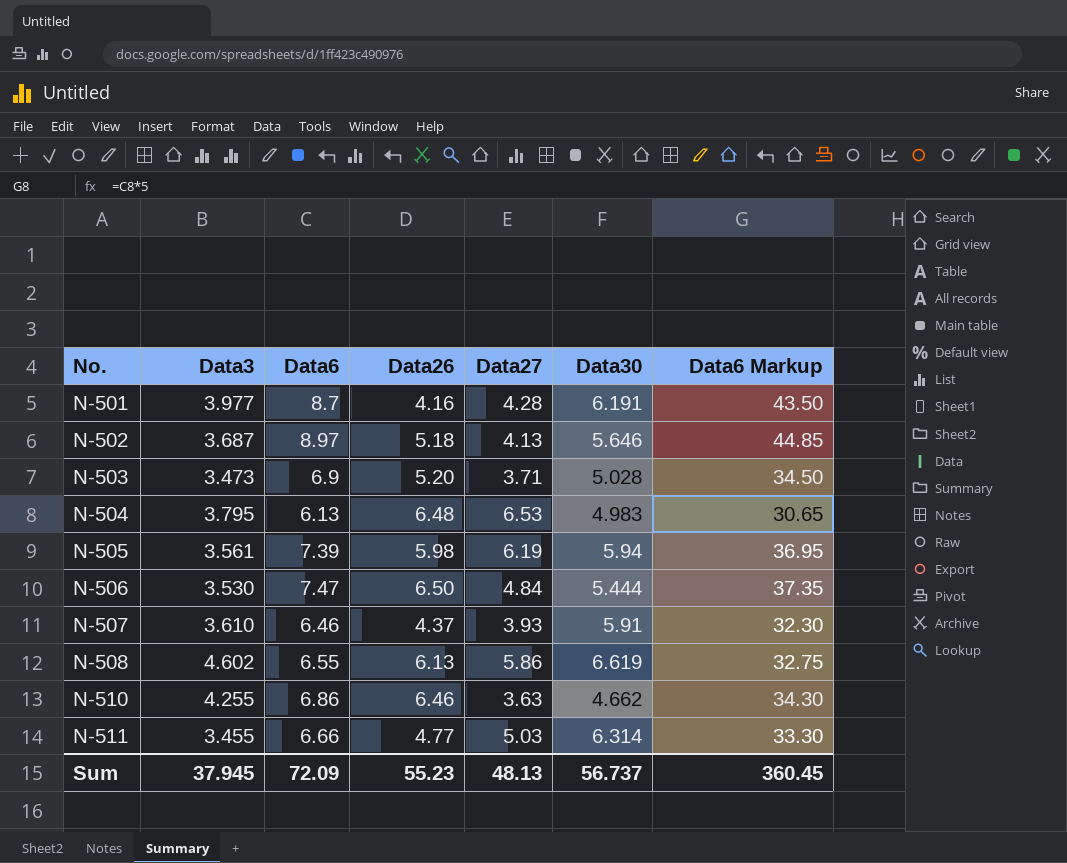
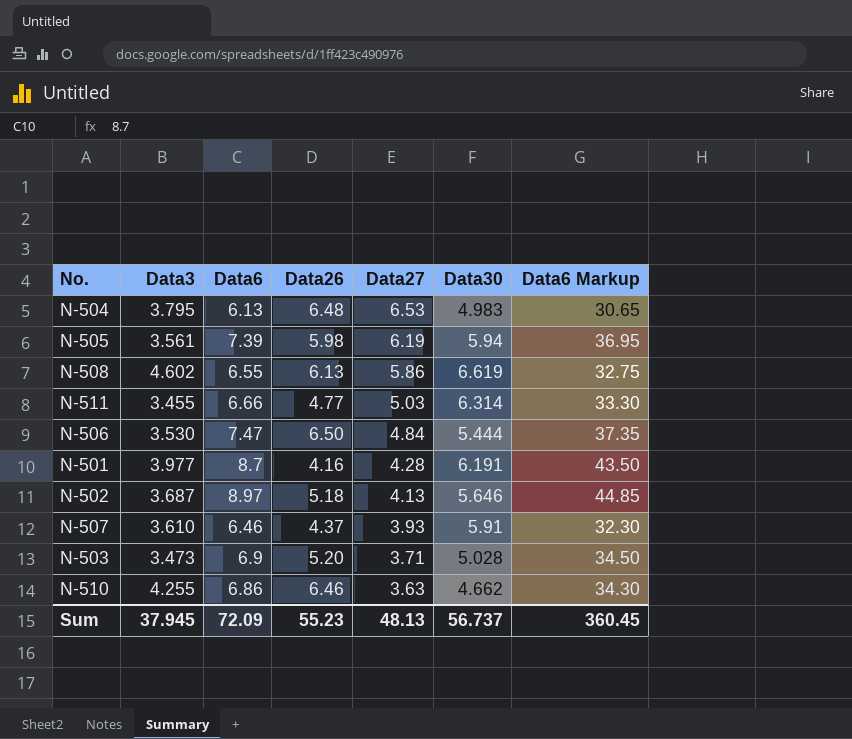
row order: No. ascending -> Data27 descending

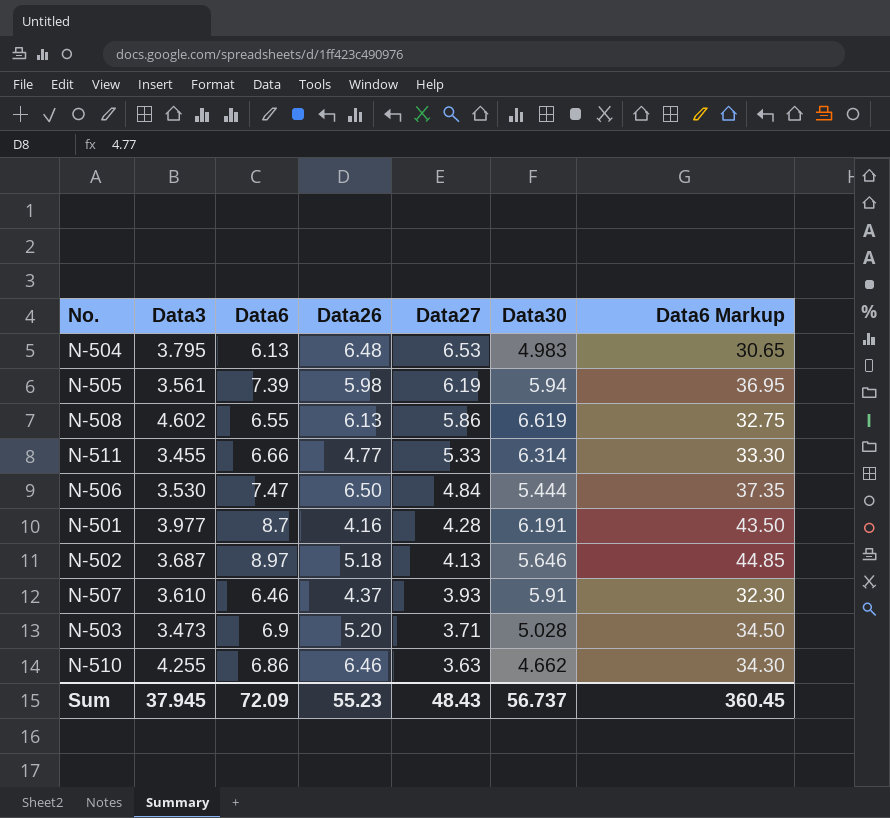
N-511 | Data27: 5.03 -> 5.33
Sum | Data27: 48.13 -> 48.43

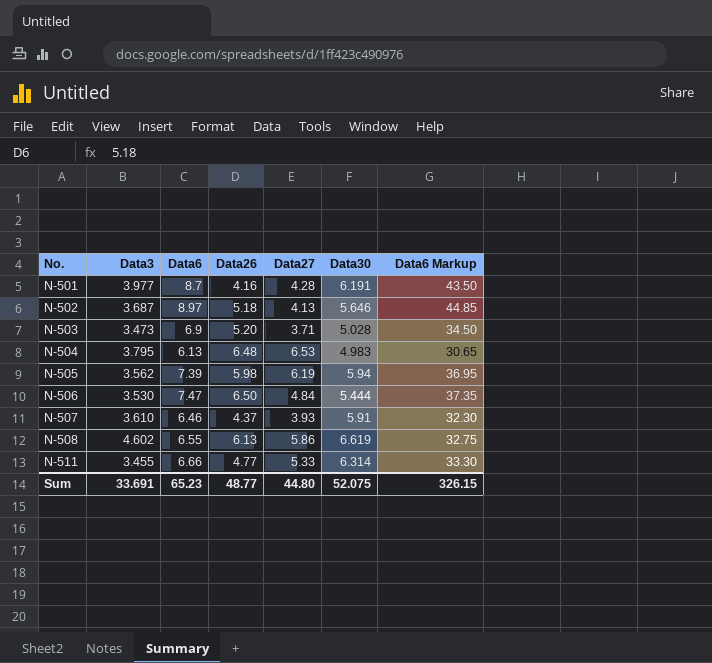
row order: Data27 descending -> No. ascending
row N-510: 4.255 | 6.86 | 6.46 | 3.63 | 4.662 | 34.30 -> none
N-505 | Data3: 3.561 -> 3.562
Sum | Data3: 37.945 -> 33.691
Sum | Data6: 72.09 -> 65.23
Sum | Data26: 55.23 -> 48.77
Sum | Data27: 48.43 -> 44.80
Sum | Data30: 56.737 -> 52.075
Sum | Data6 Markup: 360.45 -> 326.15

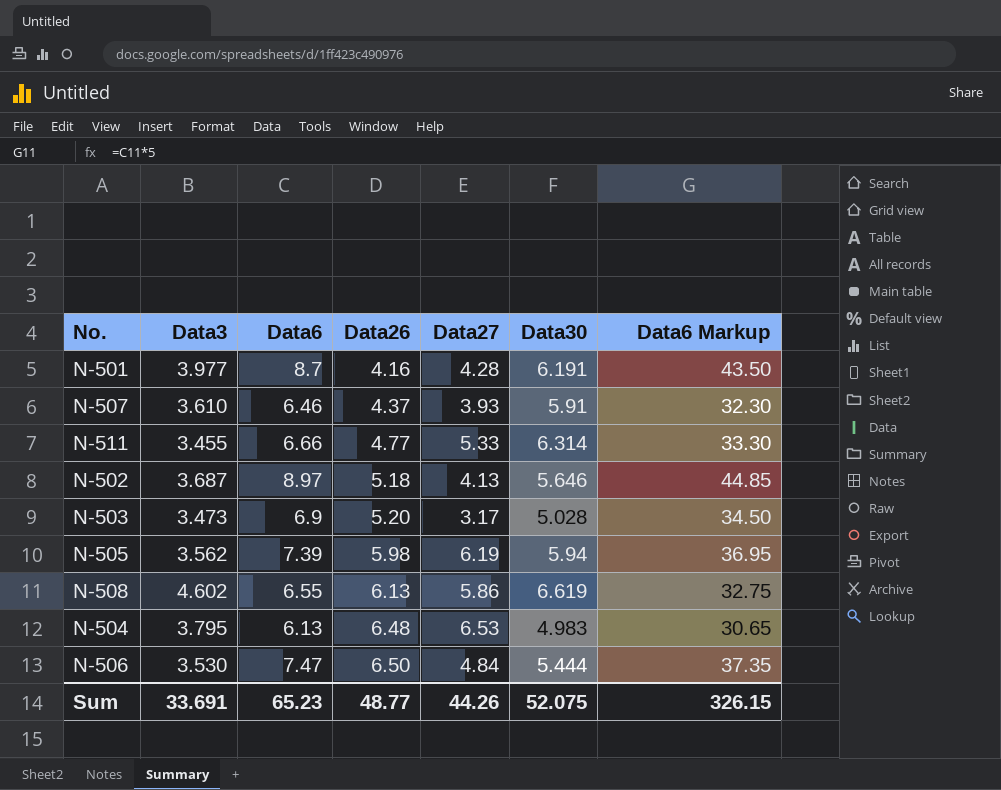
row order: No. ascending -> Data26 ascending
N-503 | Data27: 3.71 -> 3.17
Sum | Data27: 44.80 -> 44.26

